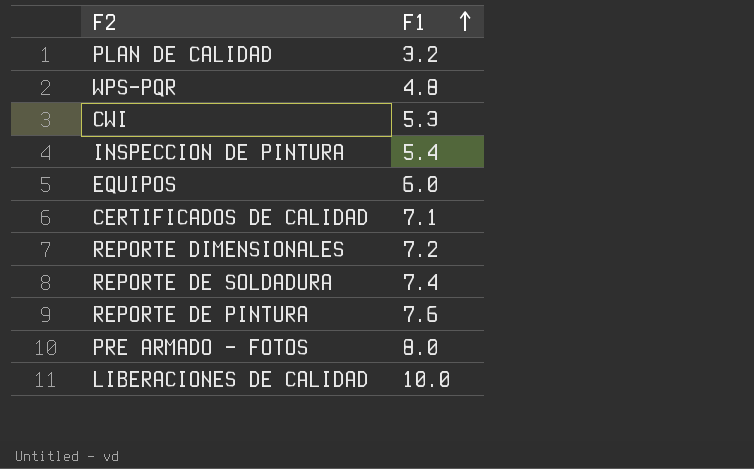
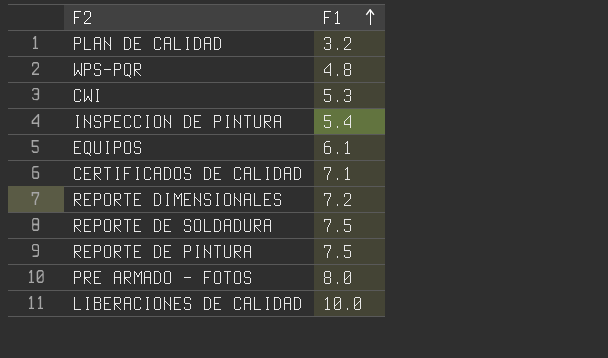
EQUIPOS | F1: 6.0 -> 6.1
REPORTE DE SOLDADURA | F1: 7.4 -> 7.5
REPORTE DE PINTURA | F1: 7.6 -> 7.5

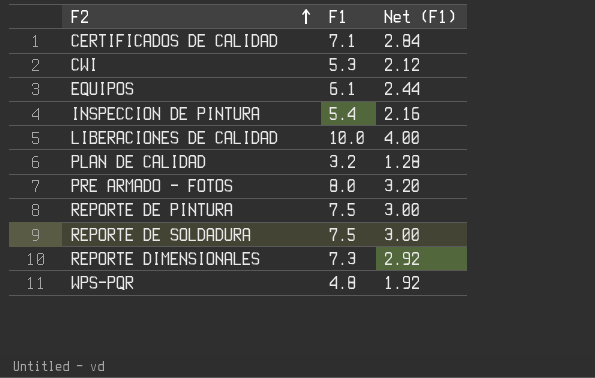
row order: F1 ascending -> F2 ascending
column Net (F1) | formula: none -> [F1] * 0.4
REPORTE DIMENSIONALES | F1: 7.2 -> 7.3

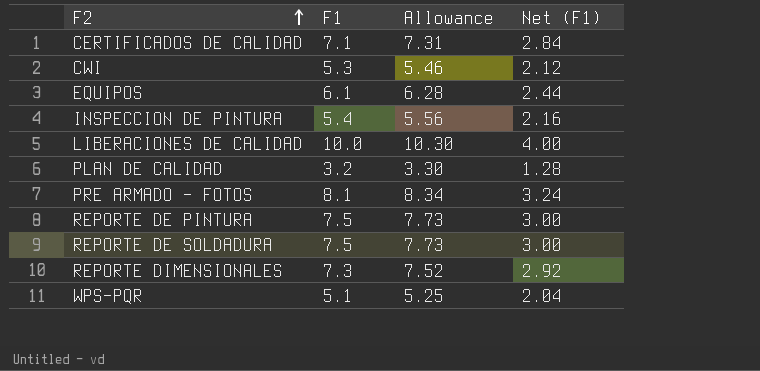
column Allowance | formula: none -> [F1] * 1.03
PRE ARMADO - FOTOS | F1: 8.0 -> 8.1
PRE ARMADO - FOTOS | Net (F1): 3.20 -> 3.24
WPS-PQR | F1: 4.8 -> 5.1
WPS-PQR | Net (F1): 1.92 -> 2.04

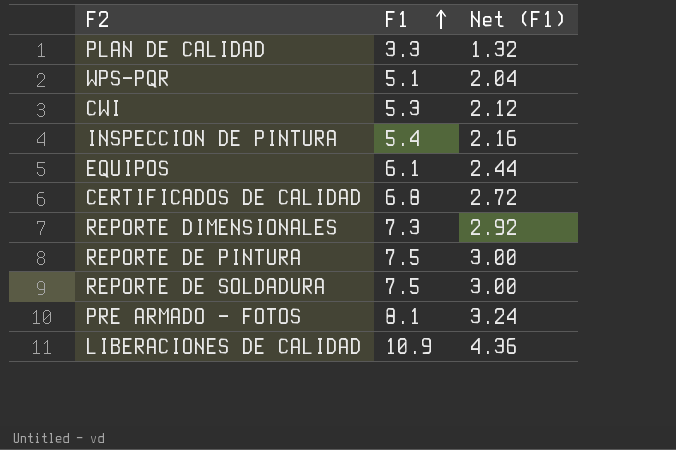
row order: F2 ascending -> F1 ascending
column Allowance | formula: [F1] * 1.03 -> none
PLAN DE CALIDAD | F1: 3.2 -> 3.3
PLAN DE CALIDAD | Net (F1): 1.28 -> 1.32
CERTIFICADOS DE CALIDAD | F1: 7.1 -> 6.8
CERTIFICADOS DE CALIDAD | Net (F1): 2.84 -> 2.72
LIBERACIONES DE CALIDAD | F1: 10.0 -> 10.9
LIBERACIONES DE CALIDAD | Net (F1): 4.00 -> 4.36

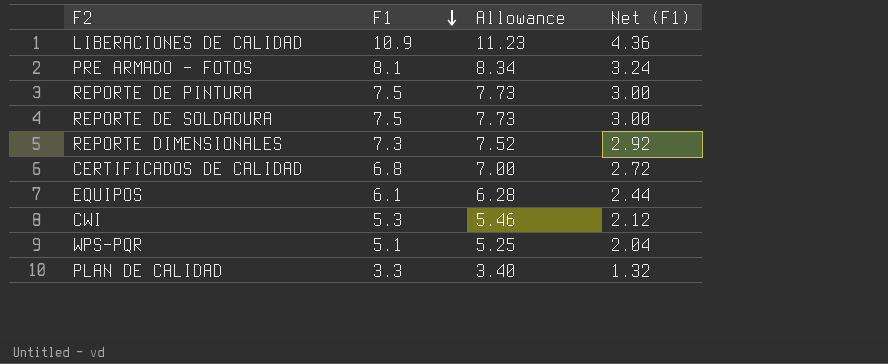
row order: F1 ascending -> F1 descending
column Allowance | formula: none -> [F1] * 1.03
row INSPECCION DE PINTURA: 5.4 | 2.16 -> none

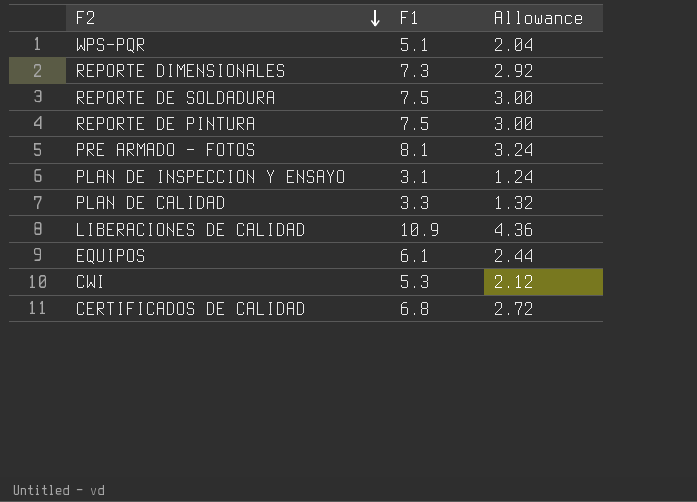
row order: F1 descending -> F2 descending
column Net (F1) | formula: [F1] * 0.4 -> none
column Allowance | formula: [F1] * 1.03 -> [F1] * 0.4
row PLAN DE INSPECCION Y ENSAYO: none -> 3.1 | 1.24

